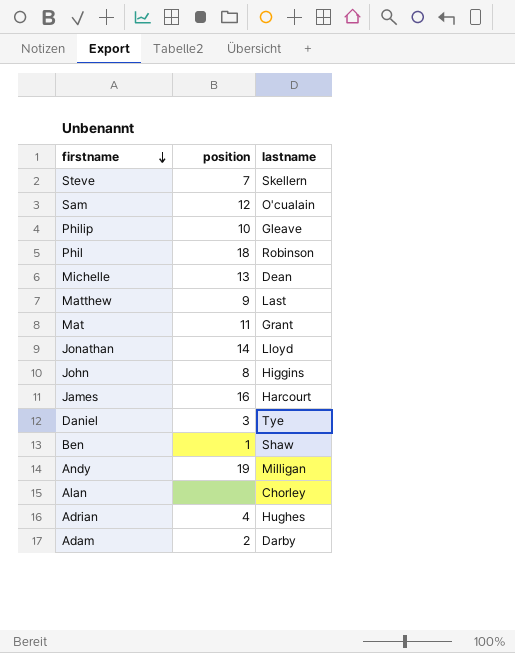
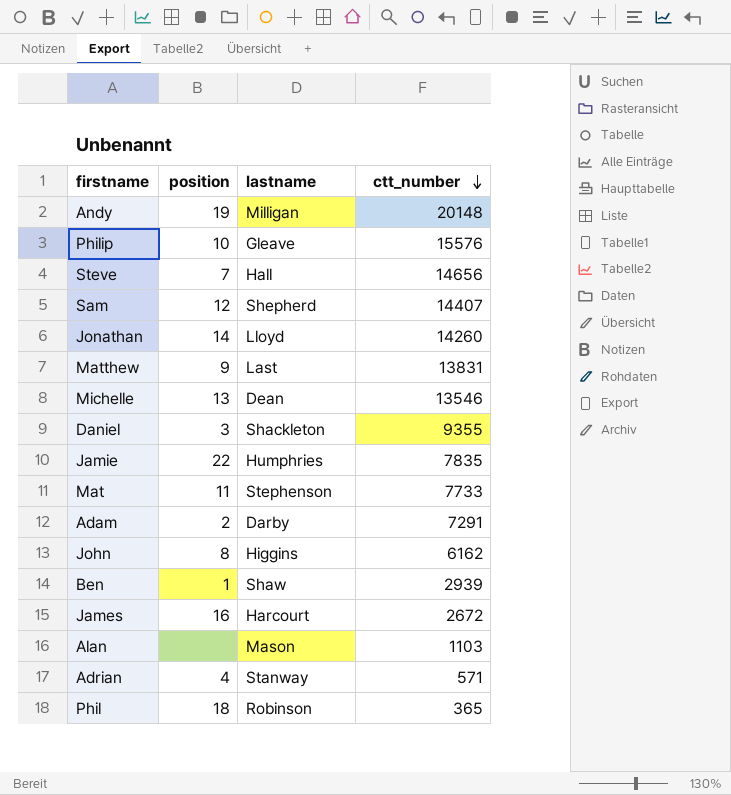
row order: firstname descending -> ctt_number descending
column ctt_number | position: none -> 4
Steve | lastname: Skellern -> Hall
Sam | lastname: O'cualain -> Shepherd
Daniel | lastname: Tye -> Shackleton
row Jamie: none -> 22 | Humphries | 7835
Mat | lastname: Grant -> Stephenson
Alan | lastname: Chorley -> Mason
Adrian | lastname: Hughes -> Stanway

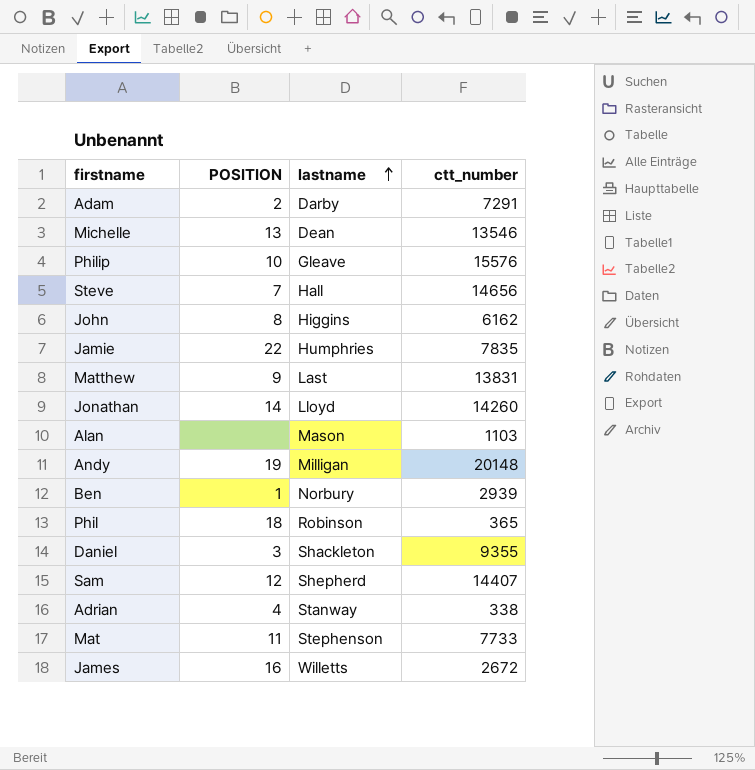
row order: ctt_number descending -> lastname ascending
column name: position -> POSITION
Ben | lastname: Shaw -> Norbury
Adrian | ctt_number: 571 -> 338
James | lastname: Harcourt -> Willetts

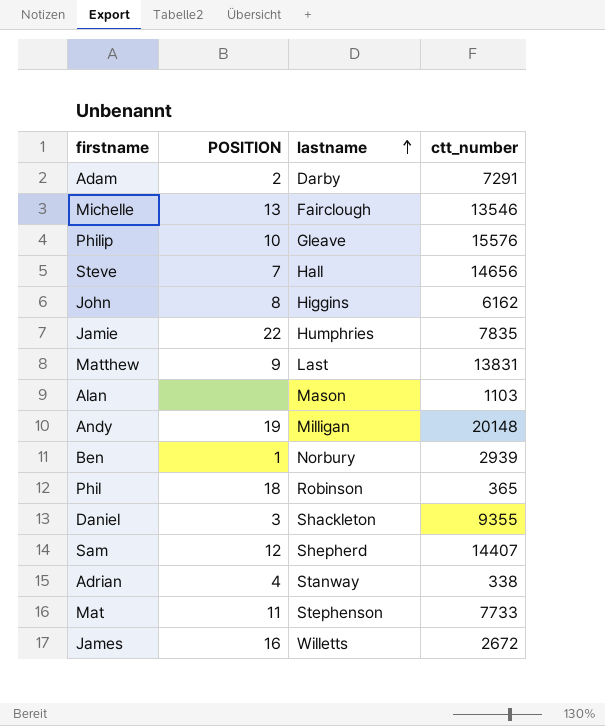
row Jonathan: 14 | Lloyd | 14260 -> none
Michelle | lastname: Dean -> Fairclough

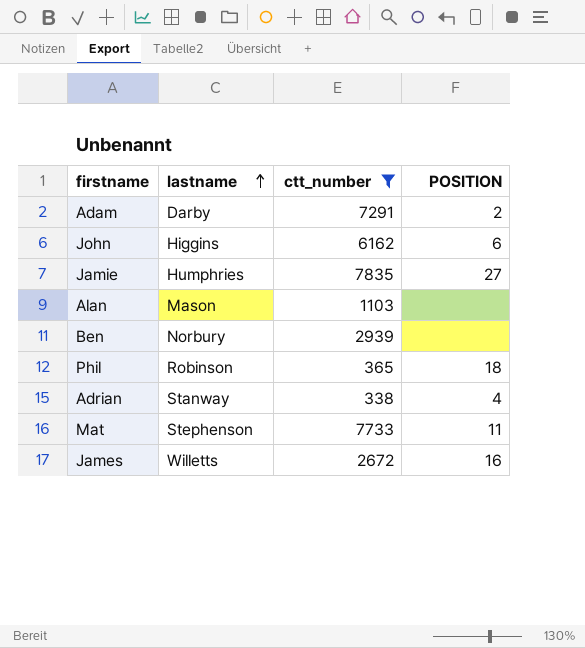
filter: none -> ctt_number <= 7835
column POSITION | position: 2 -> 4
John | POSITION: 8 -> 6
Jamie | POSITION: 22 -> 27
Ben | POSITION: 1 -> none

